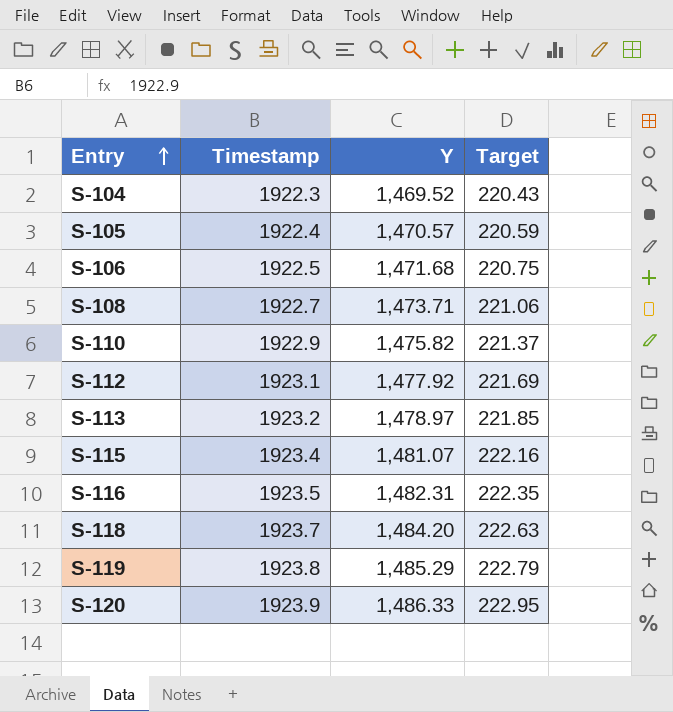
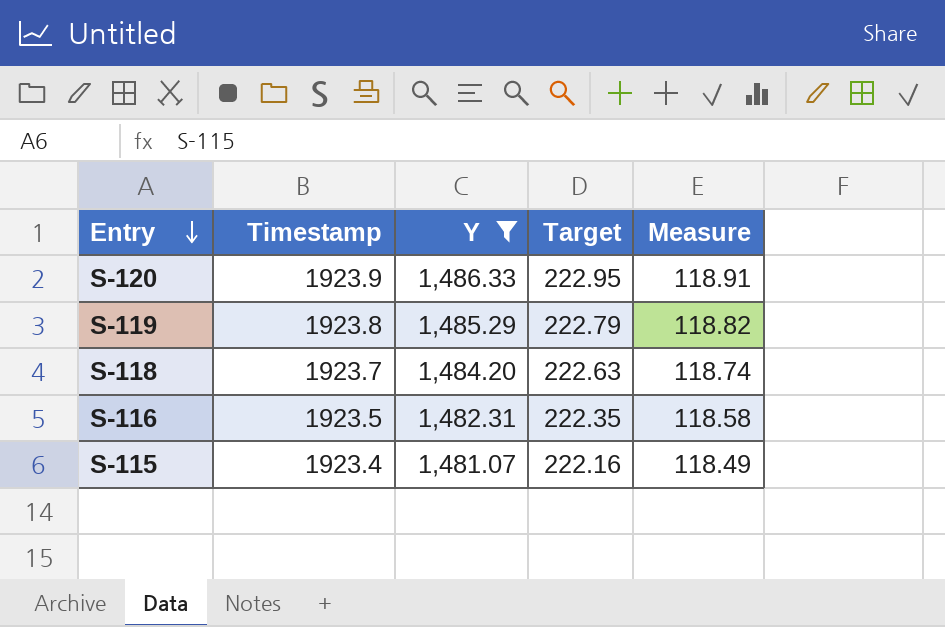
filter: none -> Y >= 1,481.07
row order: Entry ascending -> Entry descending
column Measure | formula: none -> [Y] * 0.08

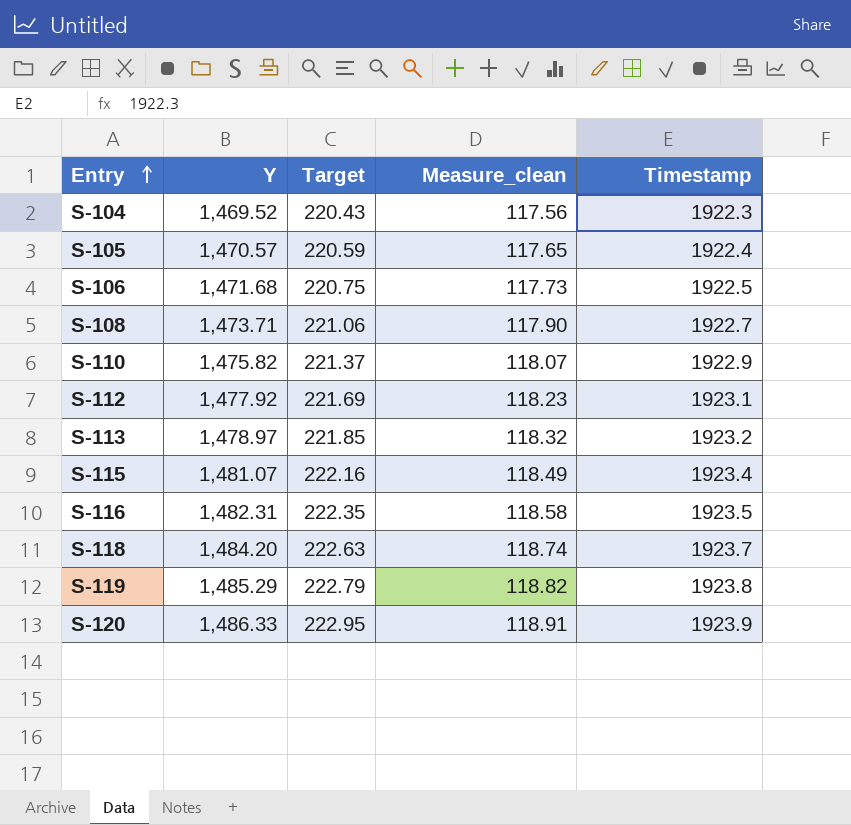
filter: Y >= 1,481.07 -> none
row order: Entry descending -> Entry ascending
column name: Measure -> Measure_clean
column Timestamp | position: 2 -> 5

